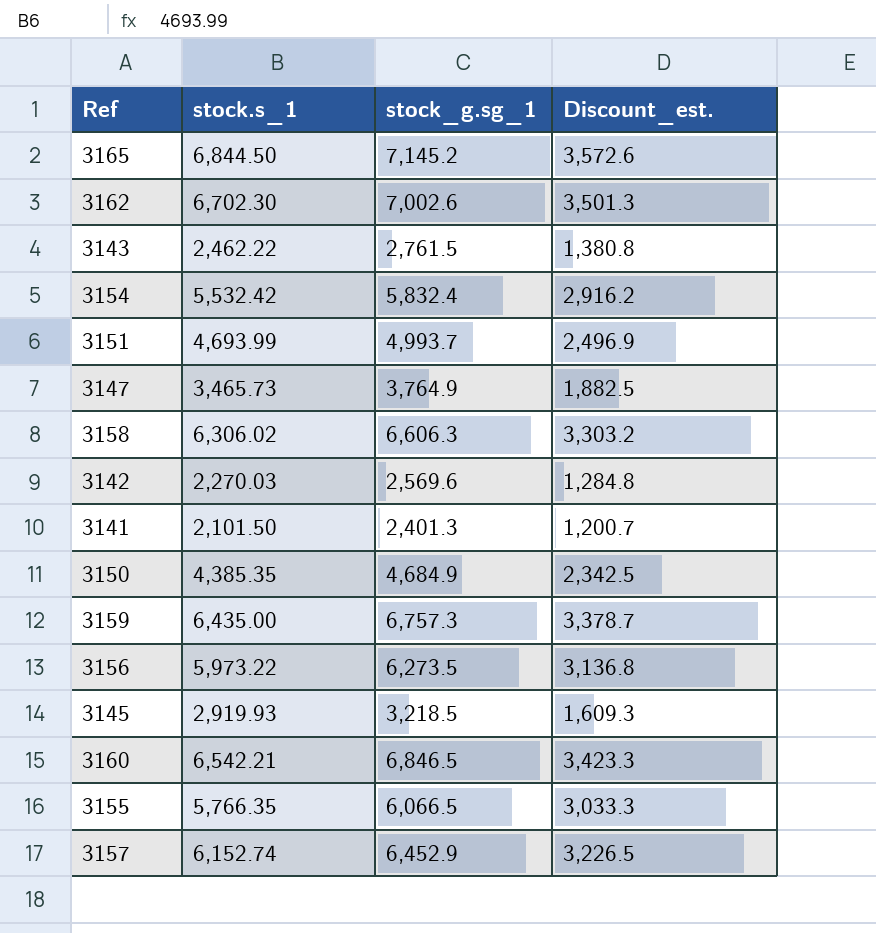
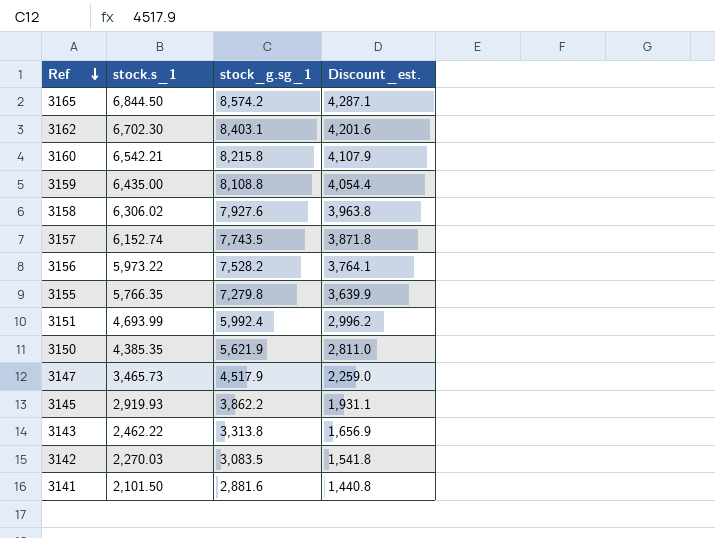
row order: none -> Ref descending
row 3154: 5,532.42 | 5,832.4 | 2,916.2 -> none
3165 | stock_g.sg_1: 7,145.2 -> 8,574.2
3165 | Discount_est.: 3,572.6 -> 4,287.1
3162 | stock_g.sg_1: 7,002.6 -> 8,403.1
3162 | Discount_est.: 3,501.3 -> 4,201.6
3160 | stock_g.sg_1: 6,846.5 -> 8,215.8
3160 | Discount_est.: 3,423.3 -> 4,107.9
3159 | stock_g.sg_1: 6,757.3 -> 8,108.8
3159 | Discount_est.: 3,378.7 -> 4,054.4
3158 | stock_g.sg_1: 6,606.3 -> 7,927.6
3158 | Discount_est.: 3,303.2 -> 3,963.8
3157 | stock_g.sg_1: 6,452.9 -> 7,743.5
3157 | Discount_est.: 3,226.5 -> 3,871.8
3156 | stock_g.sg_1: 6,273.5 -> 7,528.2
3156 | Discount_est.: 3,136.8 -> 3,764.1
3155 | stock_g.sg_1: 6,066.5 -> 7,279.8
3155 | Discount_est.: 3,033.3 -> 3,639.9
3151 | stock_g.sg_1: 4,993.7 -> 5,992.4
3151 | Discount_est.: 2,496.9 -> 2,996.2
3150 | stock_g.sg_1: 4,684.9 -> 5,621.9
3150 | Discount_est.: 2,342.5 -> 2,811.0
3147 | stock_g.sg_1: 3,764.9 -> 4,517.9
3147 | Discount_est.: 1,882.5 -> 2,259.0
3145 | stock_g.sg_1: 3,218.5 -> 3,862.2
3145 | Discount_est.: 1,609.3 -> 1,931.1
3143 | stock_g.sg_1: 2,761.5 -> 3,313.8
3143 | Discount_est.: 1,380.8 -> 1,656.9
3142 | stock_g.sg_1: 2,569.6 -> 3,083.5
3142 | Discount_est.: 1,284.8 -> 1,541.8
3141 | stock_g.sg_1: 2,401.3 -> 2,881.6
3141 | Discount_est.: 1,200.7 -> 1,440.8

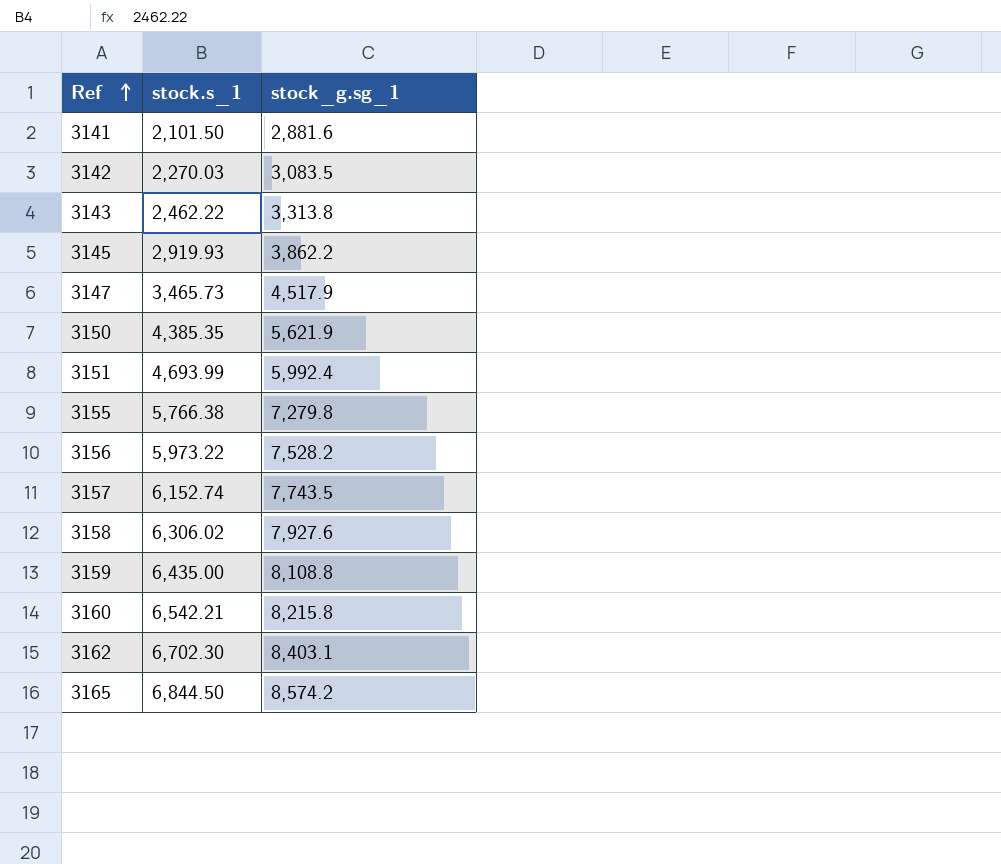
row order: Ref descending -> Ref ascending
column Discount_est. | formula: [stock_g.sg_1] * 0.5 -> none
3155 | stock.s_1: 5,766.35 -> 5,766.38

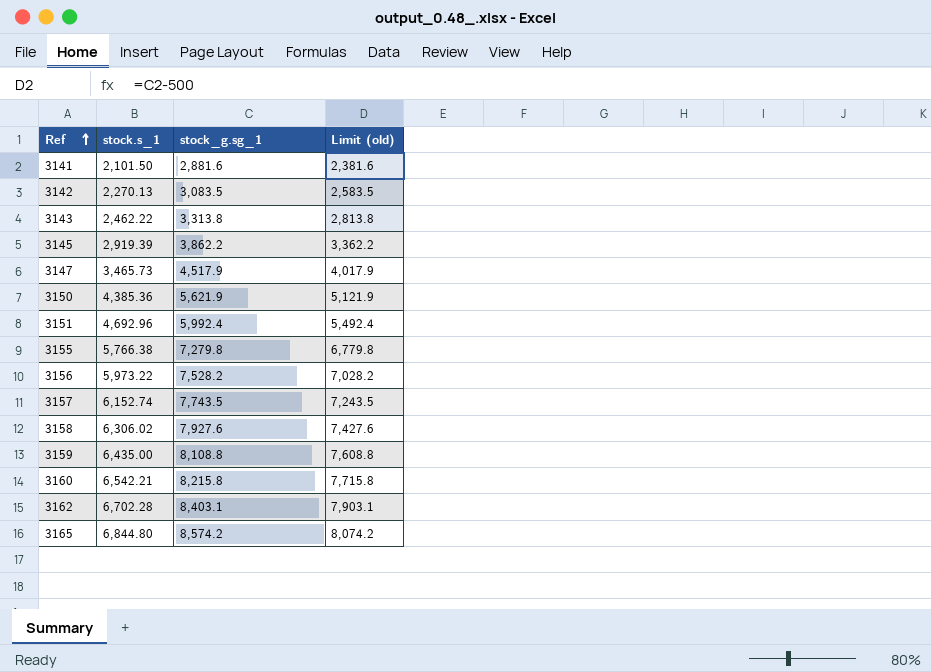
column Limit (old) | formula: none -> [stock_g.sg_1] - 500
3142 | stock.s_1: 2,270.03 -> 2,270.13
3145 | stock.s_1: 2,919.93 -> 2,919.39
3150 | stock.s_1: 4,385.35 -> 4,385.36
3151 | stock.s_1: 4,693.99 -> 4,692.96
3162 | stock.s_1: 6,702.30 -> 6,702.28
3165 | stock.s_1: 6,844.50 -> 6,844.80

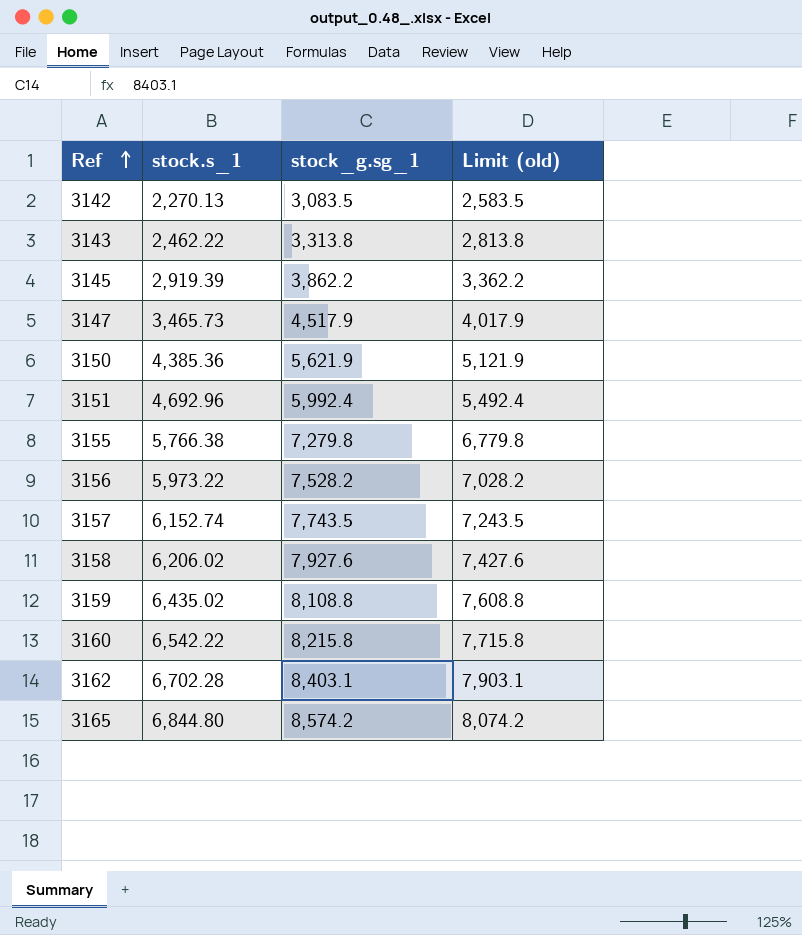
row 3141: 2,101.50 | 2,881.6 | 2,381.6 -> none
3158 | stock.s_1: 6,306.02 -> 6,206.02
3159 | stock.s_1: 6,435.00 -> 6,435.02
3160 | stock.s_1: 6,542.21 -> 6,542.22

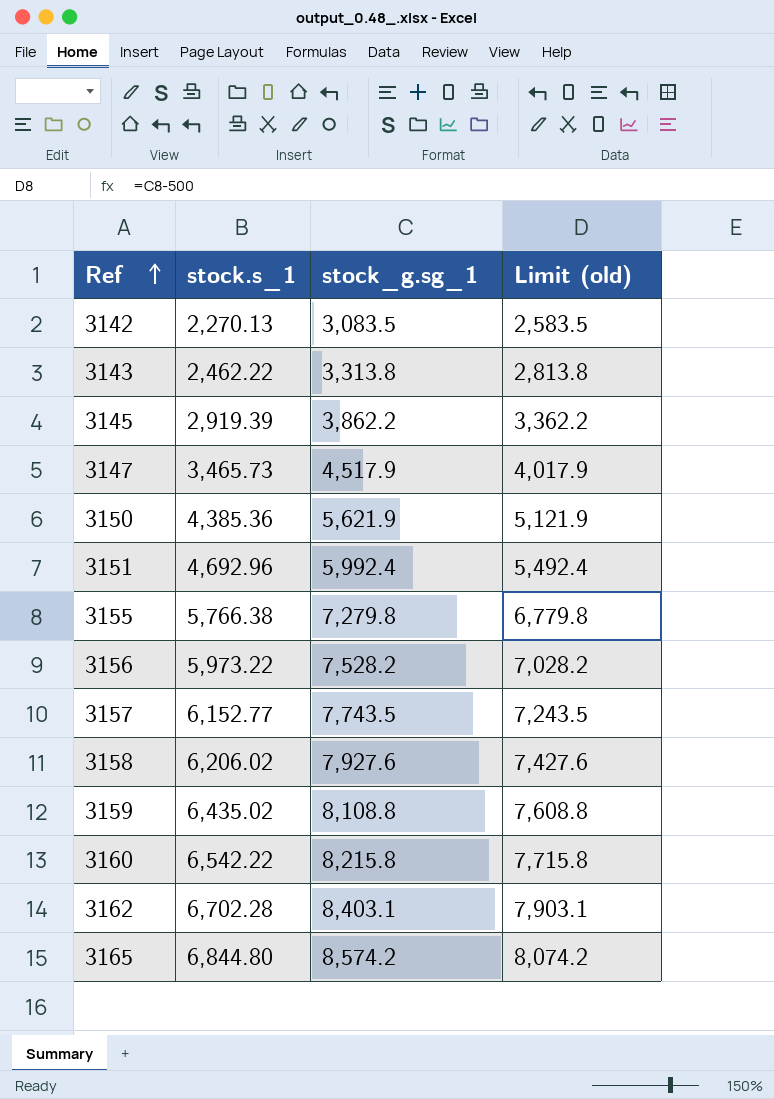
3157 | stock.s_1: 6,152.74 -> 6,152.77

